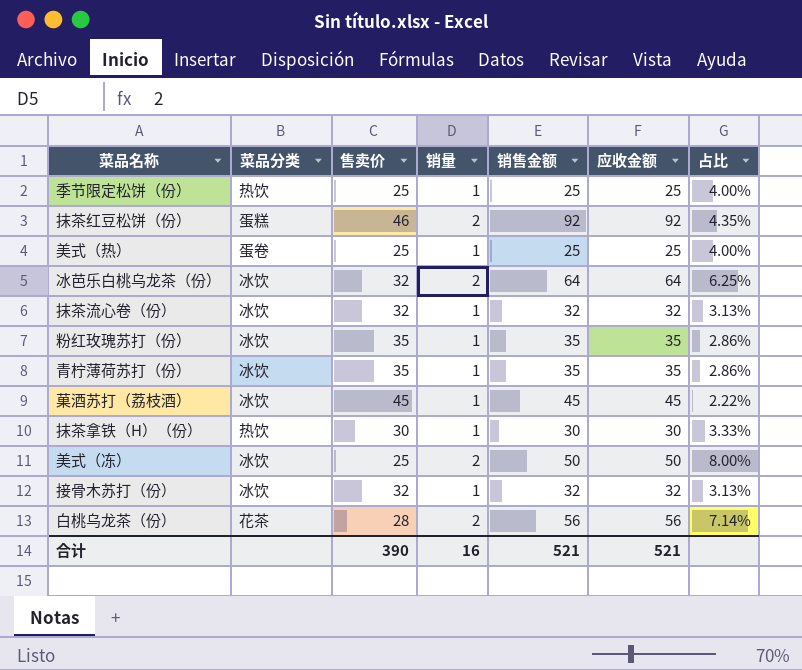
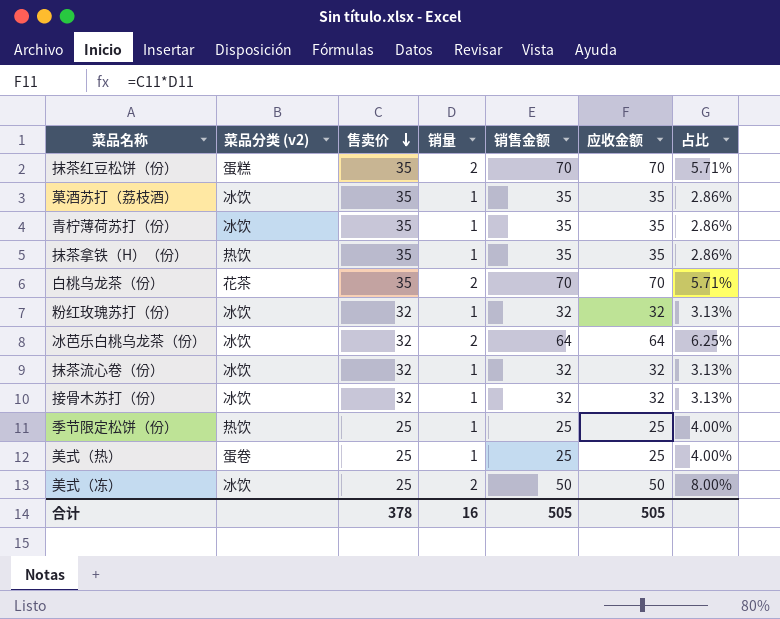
row order: none -> 售卖价 descending
column name: 菜品分类 -> 菜品分类 (v2)
抹茶红豆松饼（份） | 售卖价: 46 -> 35
抹茶红豆松饼（份） | 销售金额: 92 -> 70
抹茶红豆松饼（份） | 应收金额: 92 -> 70
抹茶红豆松饼（份） | 占比: 4.35% -> 5.71%
菓酒苏打（荔枝酒） | 售卖价: 45 -> 35
菓酒苏打（荔枝酒） | 销售金额: 45 -> 35
菓酒苏打（荔枝酒） | 应收金额: 45 -> 35
菓酒苏打（荔枝酒） | 占比: 2.22% -> 2.86%
抹茶拿铁（H）（份） | 售卖价: 30 -> 35
抹茶拿铁（H）（份） | 销售金额: 30 -> 35
抹茶拿铁（H）（份） | 应收金额: 30 -> 35
抹茶拿铁（H）（份） | 占比: 3.33% -> 2.86%
白桃乌龙茶（份） | 售卖价: 28 -> 35
白桃乌龙茶（份） | 销售金额: 56 -> 70
白桃乌龙茶（份） | 应收金额: 56 -> 70
白桃乌龙茶（份） | 占比: 7.14% -> 5.71%
粉红玫瑰苏打（份） | 售卖价: 35 -> 32
粉红玫瑰苏打（份） | 销售金额: 35 -> 32
粉红玫瑰苏打（份） | 应收金额: 35 -> 32
粉红玫瑰苏打（份） | 占比: 2.86% -> 3.13%
合计 | 售卖价: 390 -> 378
合计 | 销售金额: 521 -> 505
合计 | 应收金额: 521 -> 505

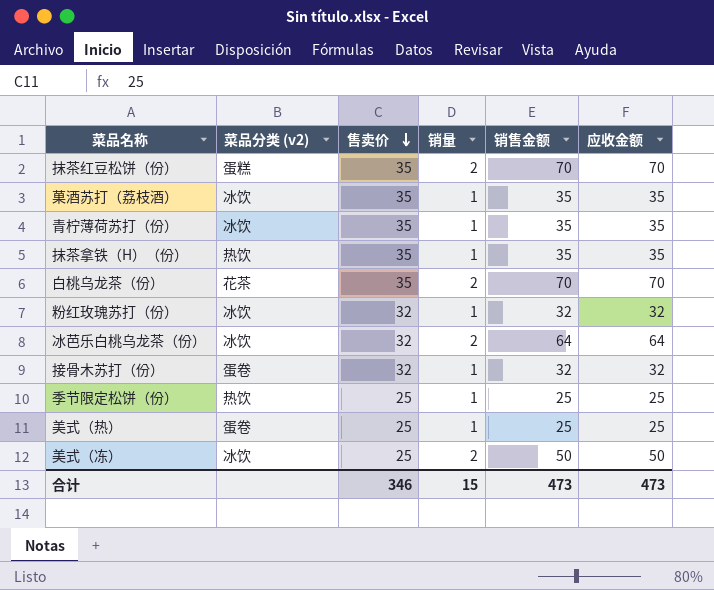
column 占比 | formula: [销量] / [售卖价] -> none
row 抹茶流心卷（份）: 冰饮 | 32 | 1 | 32 | 32 | 3.13% -> none
接骨木苏打（份） | 菜品分类 (v2): 冰饮 -> 蛋卷
合计 | 售卖价: 378 -> 346
合计 | 销量: 16 -> 15
合计 | 销售金额: 505 -> 473
合计 | 应收金额: 505 -> 473

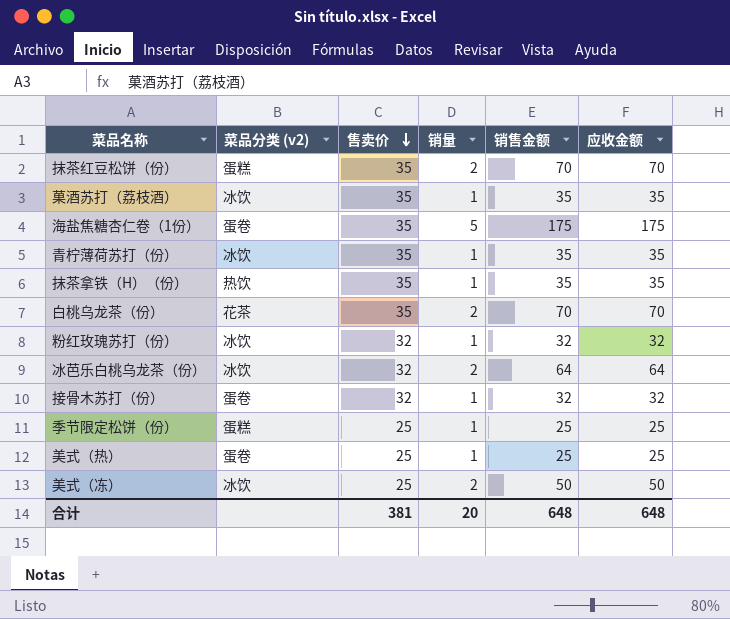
row 海盐焦糖杏仁卷（1份）: none -> 蛋卷 | 35 | 5 | 175 | 175
季节限定松饼（份） | 菜品分类 (v2): 热饮 -> 蛋糕
合计 | 售卖价: 346 -> 381
合计 | 销量: 15 -> 20
合计 | 销售金额: 473 -> 648
合计 | 应收金额: 473 -> 648

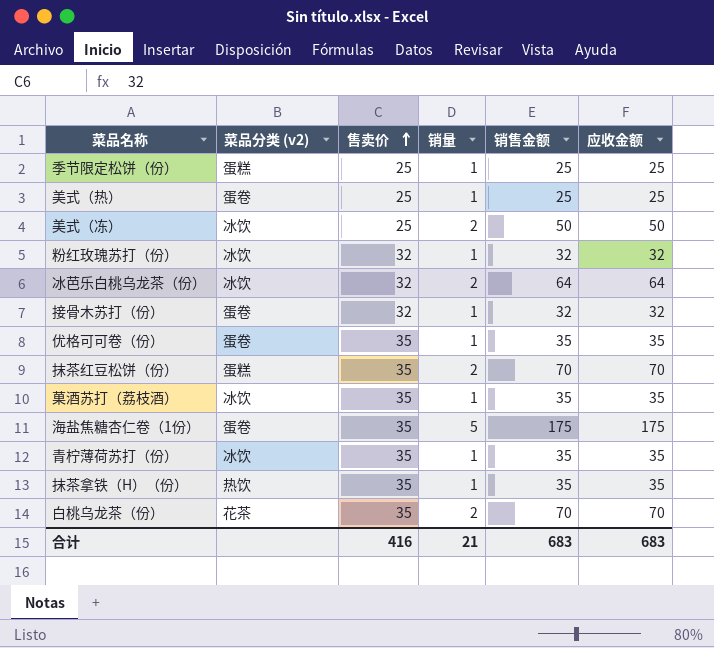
row order: 售卖价 descending -> 售卖价 ascending
row 优格可可卷（份）: none -> 蛋卷 | 35 | 1 | 35 | 35
合计 | 售卖价: 381 -> 416
合计 | 销量: 20 -> 21
合计 | 销售金额: 648 -> 683
合计 | 应收金额: 648 -> 683

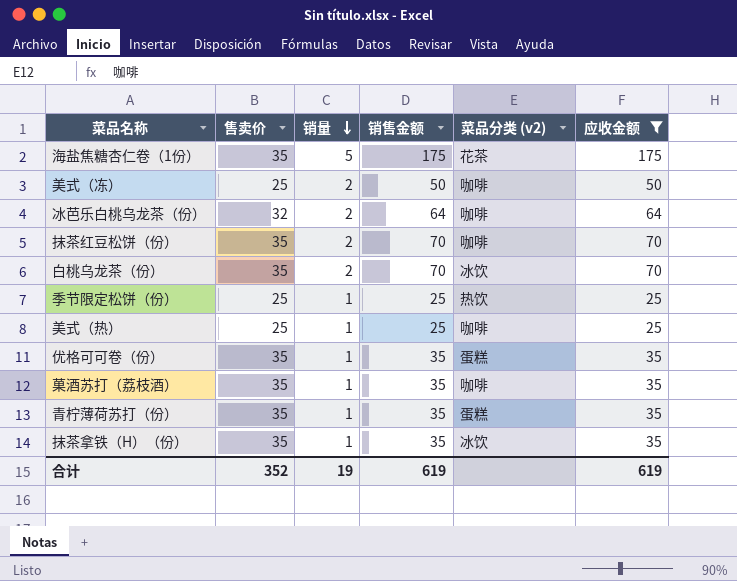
filter: none -> 应收金额 != 32
row order: 售卖价 ascending -> 销量 descending
column 菜品分类 (v2) | position: 2 -> 5
海盐焦糖杏仁卷（1份） | 菜品分类 (v2): 蛋卷 -> 花茶
美式（冻） | 菜品分类 (v2): 冰饮 -> 咖啡
冰芭乐白桃乌龙茶（份） | 菜品分类 (v2): 冰饮 -> 咖啡
抹茶红豆松饼（份） | 菜品分类 (v2): 蛋糕 -> 咖啡
白桃乌龙茶（份） | 菜品分类 (v2): 花茶 -> 冰饮
季节限定松饼（份） | 菜品分类 (v2): 蛋糕 -> 热饮
美式（热） | 菜品分类 (v2): 蛋卷 -> 咖啡
优格可可卷（份） | 菜品分类 (v2): 蛋卷 -> 蛋糕
菓酒苏打（荔枝酒） | 菜品分类 (v2): 冰饮 -> 咖啡
青柠薄荷苏打（份） | 菜品分类 (v2): 冰饮 -> 蛋糕
抹茶拿铁（H）（份） | 菜品分类 (v2): 热饮 -> 冰饮
合计 | 售卖价: 416 -> 352
合计 | 销量: 21 -> 19
合计 | 销售金额: 683 -> 619
合计 | 应收金额: 683 -> 619

